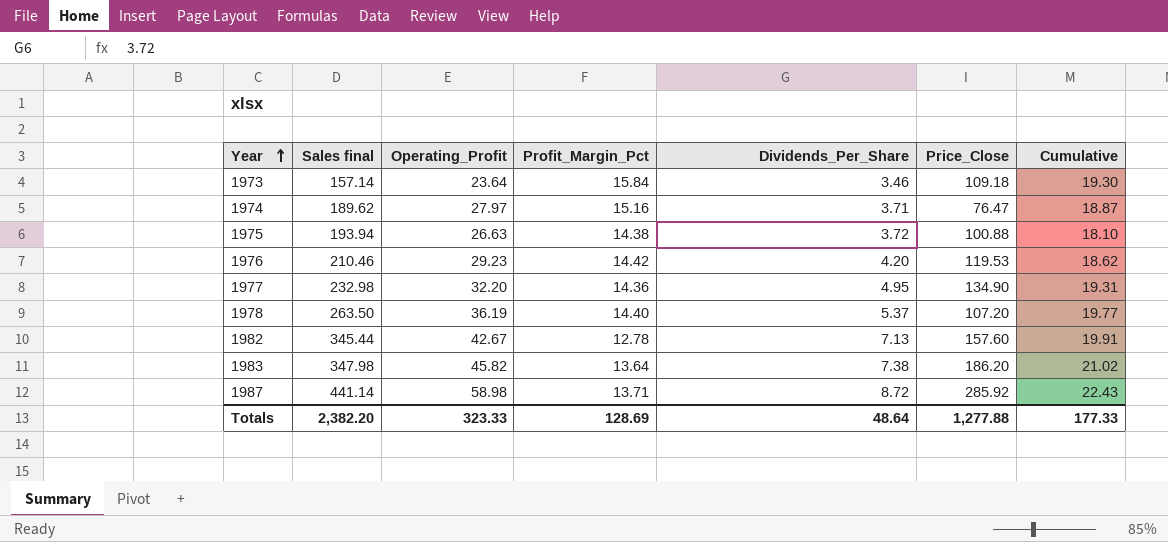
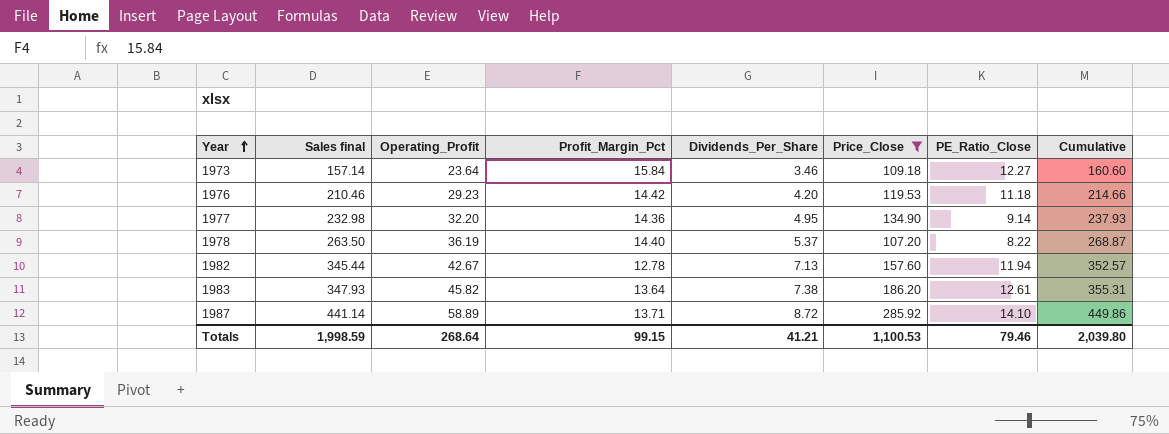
filter: none -> Price_Close >= 107.20
column PE_Ratio_Close | position: none -> 7
column Cumulative | formula: [Profit_Margin_Pct] + [Dividends_Per_Share] -> [Sales final] + [Dividends_Per_Share]
1983 | Sales final: 347.98 -> 347.93
1987 | Operating_Profit: 58.98 -> 58.89
Totals | Sales final: 2,382.20 -> 1,998.59
Totals | Operating_Profit: 323.33 -> 268.64
Totals | Profit_Margin_Pct: 128.69 -> 99.15
Totals | Dividends_Per_Share: 48.64 -> 41.21
Totals | Price_Close: 1,277.88 -> 1,100.53
Totals | Cumulative: 177.33 -> 2,039.80

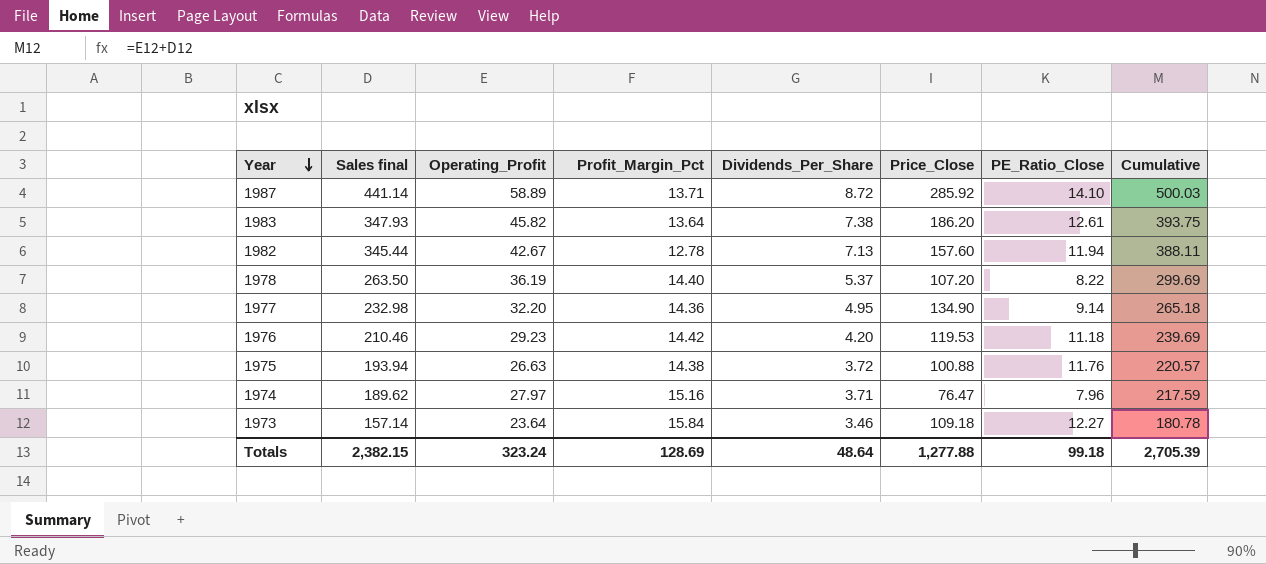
filter: Price_Close >= 107.20 -> none
row order: Year ascending -> Year descending
column Cumulative | formula: [Sales final] + [Dividends_Per_Share] -> [Sales final] + [Operating_Profit]
Totals | Sales final: 1,998.59 -> 2,382.15
Totals | Operating_Profit: 268.64 -> 323.24
Totals | Profit_Margin_Pct: 99.15 -> 128.69
Totals | Dividends_Per_Share: 41.21 -> 48.64
Totals | Price_Close: 1,100.53 -> 1,277.88
Totals | PE_Ratio_Close: 79.46 -> 99.18
Totals | Cumulative: 2,039.80 -> 2,705.39

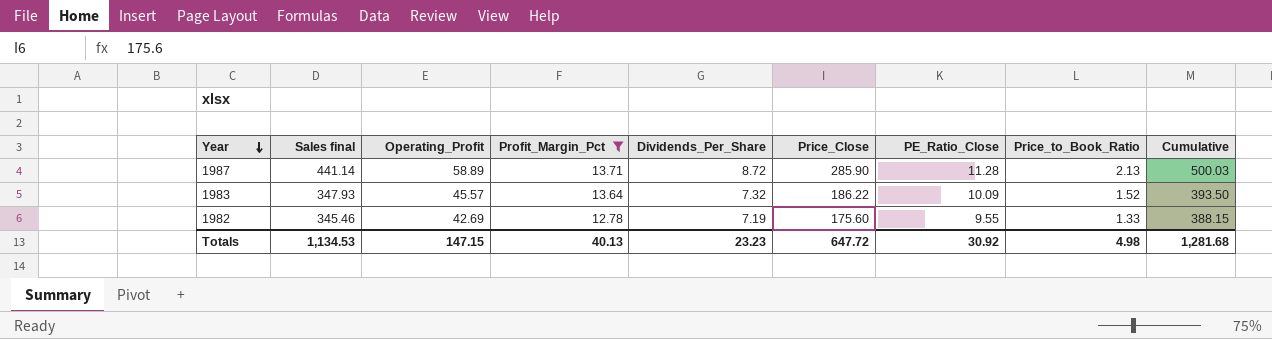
filter: none -> Profit_Margin_Pct <= 13.71
column Price_to_Book_Ratio | position: none -> 8
1987 | Price_Close: 285.92 -> 285.90
1987 | PE_Ratio_Close: 14.10 -> 11.28
1983 | Operating_Profit: 45.82 -> 45.57
1983 | Dividends_Per_Share: 7.38 -> 7.32
1983 | Price_Close: 186.20 -> 186.22
1983 | PE_Ratio_Close: 12.61 -> 10.09
1983 | Cumulative: 393.75 -> 393.50
1982 | Sales final: 345.44 -> 345.46
1982 | Operating_Profit: 42.67 -> 42.69
1982 | Dividends_Per_Share: 7.13 -> 7.19
1982 | Price_Close: 157.60 -> 175.60
1982 | PE_Ratio_Close: 11.94 -> 9.55
1982 | Cumulative: 388.11 -> 388.15
Totals | Sales final: 2,382.15 -> 1,134.53
Totals | Operating_Profit: 323.24 -> 147.15
Totals | Profit_Margin_Pct: 128.69 -> 40.13
Totals | Dividends_Per_Share: 48.64 -> 23.23
Totals | Price_Close: 1,277.88 -> 647.72
Totals | PE_Ratio_Close: 99.18 -> 30.92
Totals | Cumulative: 2,705.39 -> 1,281.68

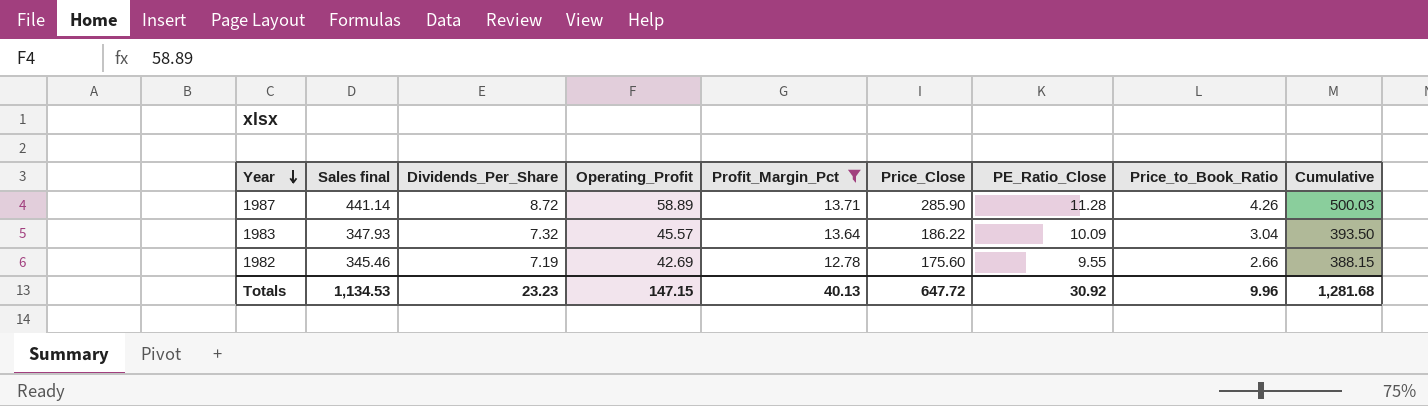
column Dividends_Per_Share | position: 5 -> 3
1987 | Price_to_Book_Ratio: 2.13 -> 4.26
1983 | Price_to_Book_Ratio: 1.52 -> 3.04
1982 | Price_to_Book_Ratio: 1.33 -> 2.66
Totals | Price_to_Book_Ratio: 4.98 -> 9.96

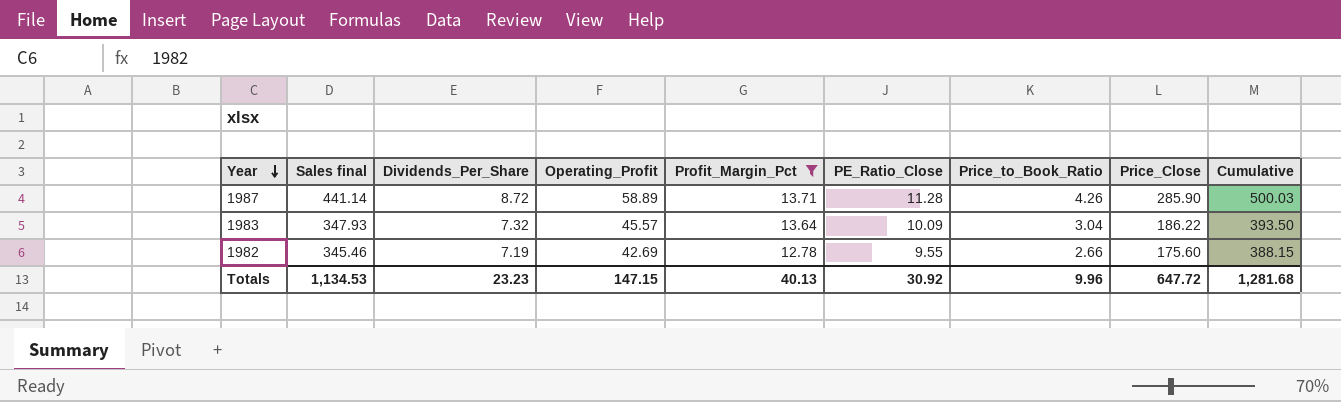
column Price_Close | position: 6 -> 8

